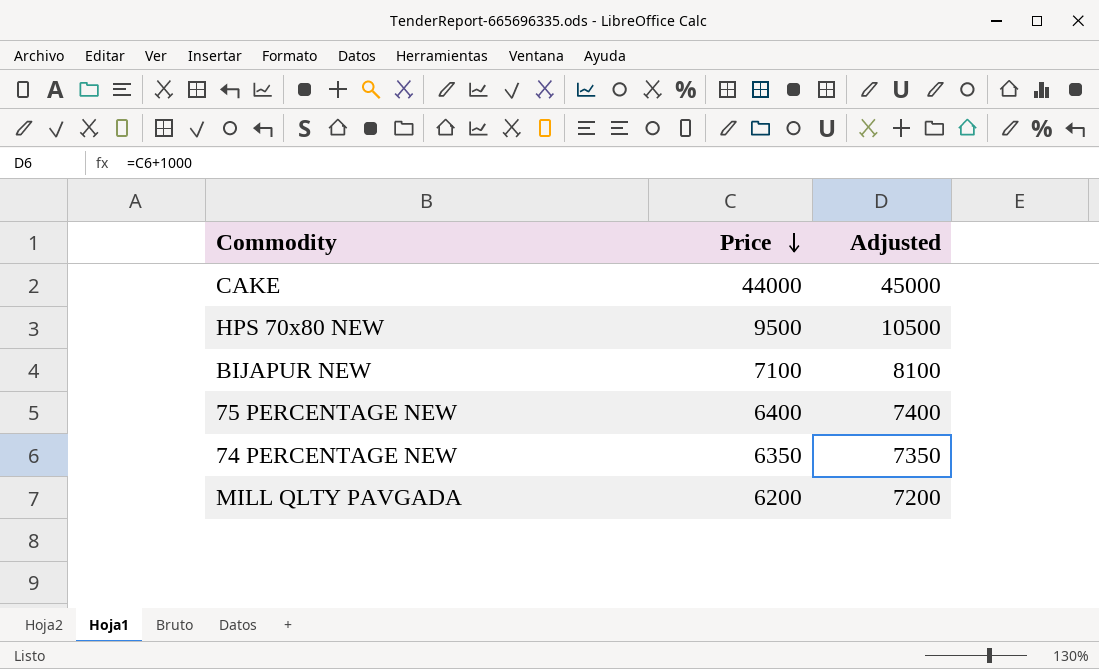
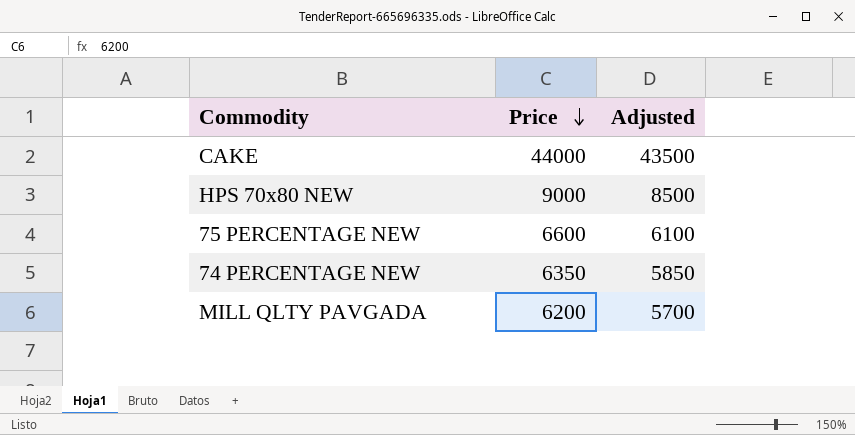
column Adjusted | formula: [Price] + 1000 -> [Price] - 500
row BIJAPUR NEW: 7100 | 8100 -> none
HPS 70x80 NEW | Price: 9500 -> 9000
75 PERCENTAGE NEW | Price: 6400 -> 6600

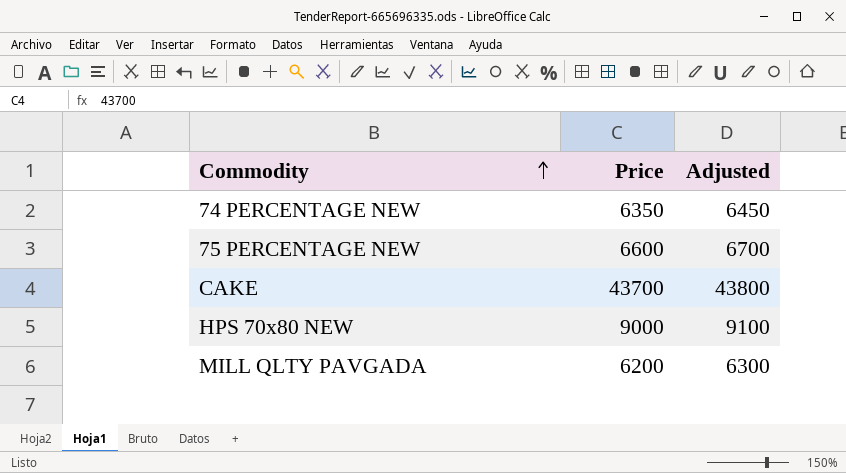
row order: Price descending -> Commodity ascending
column Adjusted | formula: [Price] - 500 -> [Price] + 100
CAKE | Price: 44000 -> 43700

